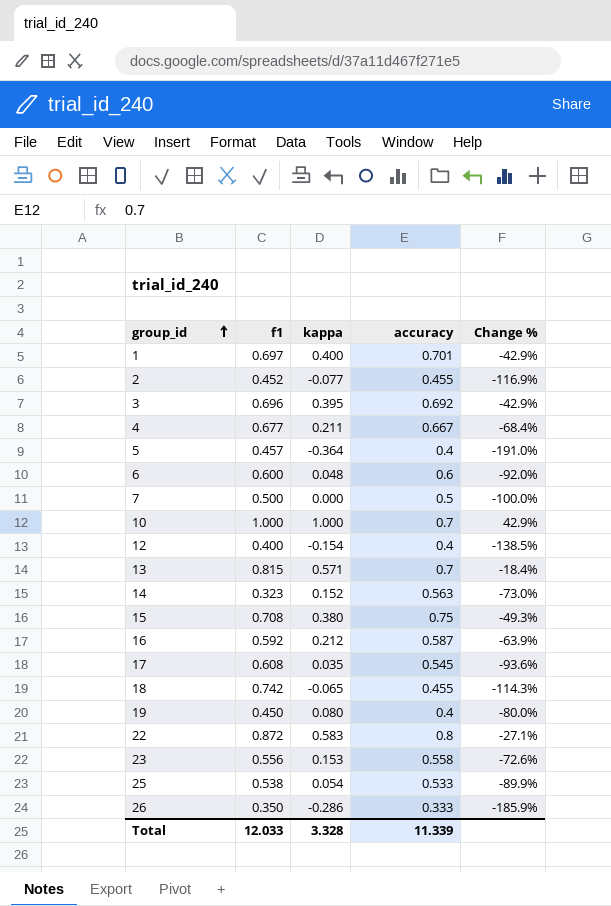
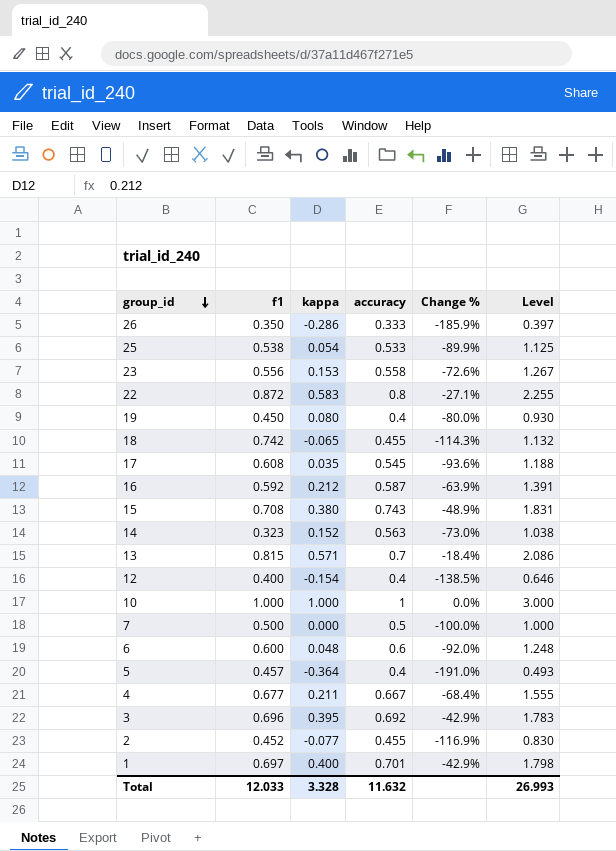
row order: group_id ascending -> group_id descending
column Level | formula: none -> [f1] + [kappa] + [accuracy]
15 | accuracy: 0.75 -> 0.743
15 | Change %: -49.3% -> -48.9%
10 | accuracy: 0.7 -> 1
10 | Change %: 42.9% -> 0.0%
Total | accuracy: 11.339 -> 11.632

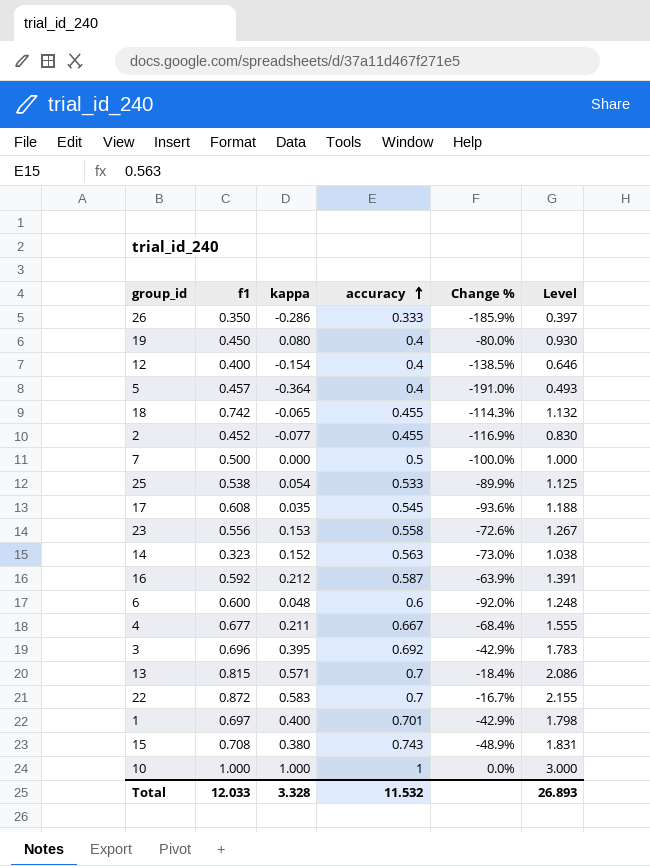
row order: group_id descending -> accuracy ascending
22 | accuracy: 0.8 -> 0.7
22 | Change %: -27.1% -> -16.7%
22 | Level: 2.255 -> 2.155
Total | accuracy: 11.632 -> 11.532
Total | Level: 26.993 -> 26.893

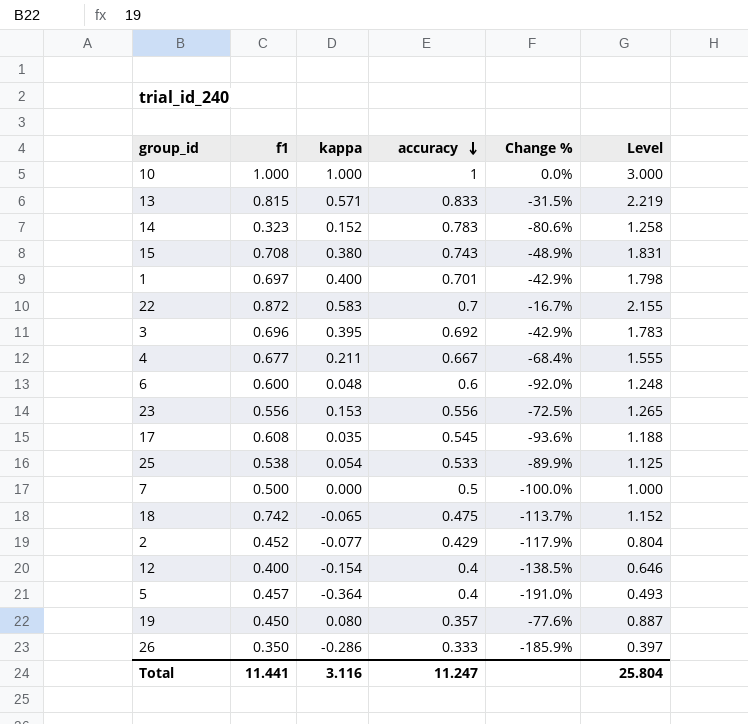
row order: accuracy ascending -> accuracy descending
row 16: 0.592 | 0.212 | 0.587 | -63.9% | 1.391 -> none
13 | accuracy: 0.7 -> 0.833
13 | Change %: -18.4% -> -31.5%
13 | Level: 2.086 -> 2.219
14 | accuracy: 0.563 -> 0.783
14 | Change %: -73.0% -> -80.6%
14 | Level: 1.038 -> 1.258
23 | accuracy: 0.558 -> 0.556
23 | Change %: -72.6% -> -72.5%
23 | Level: 1.267 -> 1.265
18 | accuracy: 0.455 -> 0.475
18 | Change %: -114.3% -> -113.7%
18 | Level: 1.132 -> 1.152
2 | accuracy: 0.455 -> 0.429
2 | Change %: -116.9% -> -117.9%
2 | Level: 0.830 -> 0.804
19 | accuracy: 0.4 -> 0.357
19 | Change %: -80.0% -> -77.6%
19 | Level: 0.930 -> 0.887
Total | f1: 12.033 -> 11.441
Total | kappa: 3.328 -> 3.116
Total | accuracy: 11.532 -> 11.247
Total | Level: 26.893 -> 25.804

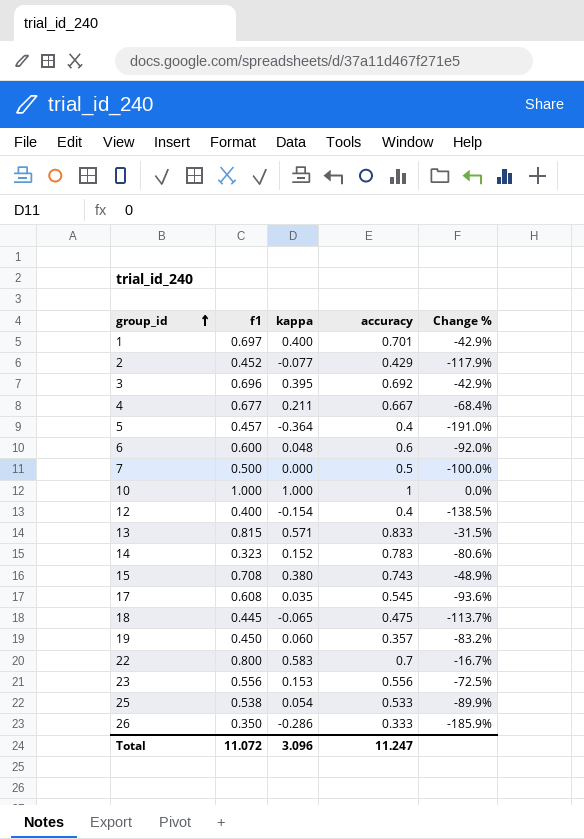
row order: accuracy descending -> group_id ascending
column Level | formula: [f1] + [kappa] + [accuracy] -> none
18 | f1: 0.742 -> 0.445
19 | kappa: 0.080 -> 0.060
19 | Change %: -77.6% -> -83.2%
22 | f1: 0.872 -> 0.800
Total | f1: 11.441 -> 11.072
Total | kappa: 3.116 -> 3.096

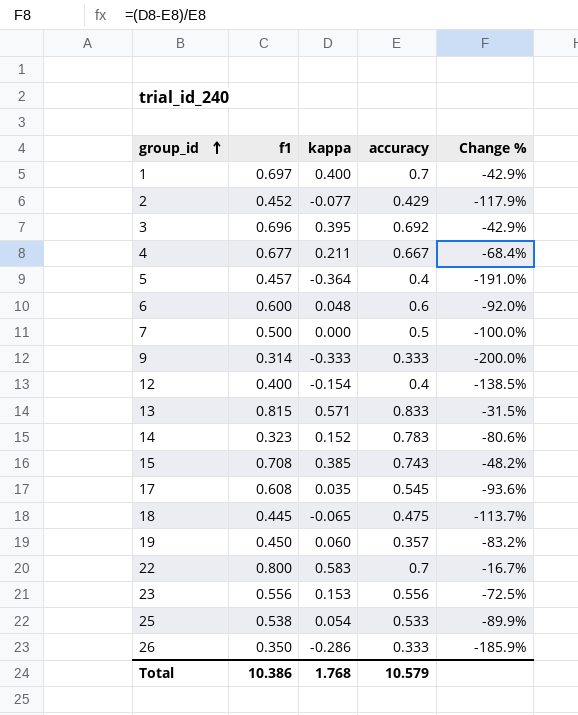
row 10: 1.000 | 1.000 | 1 | 0.0% -> none
1 | accuracy: 0.701 -> 0.7
row 9: none -> 0.314 | -0.333 | 0.333 | -200.0%
15 | kappa: 0.380 -> 0.385
15 | Change %: -48.9% -> -48.2%
Total | f1: 11.072 -> 10.386
Total | kappa: 3.096 -> 1.768
Total | accuracy: 11.247 -> 10.579

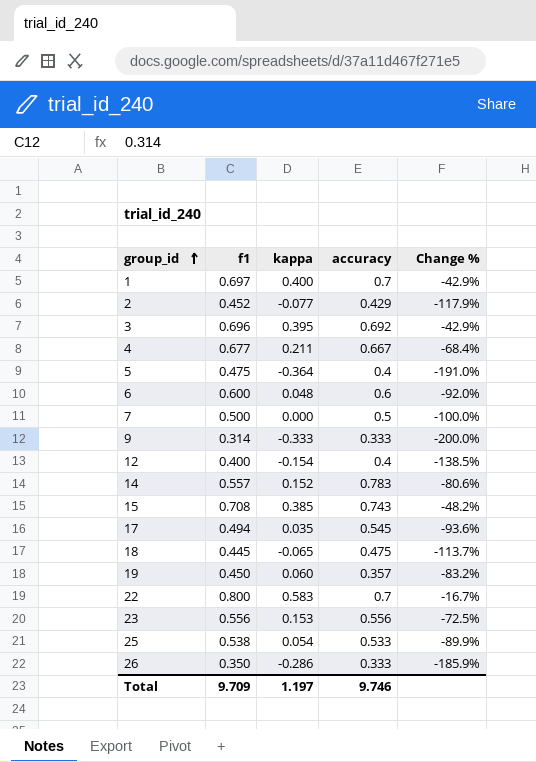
row 13: 0.815 | 0.571 | 0.833 | -31.5% -> none
5 | f1: 0.457 -> 0.475
14 | f1: 0.323 -> 0.557
17 | f1: 0.608 -> 0.494
Total | f1: 10.386 -> 9.709
Total | kappa: 1.768 -> 1.197
Total | accuracy: 10.579 -> 9.746

